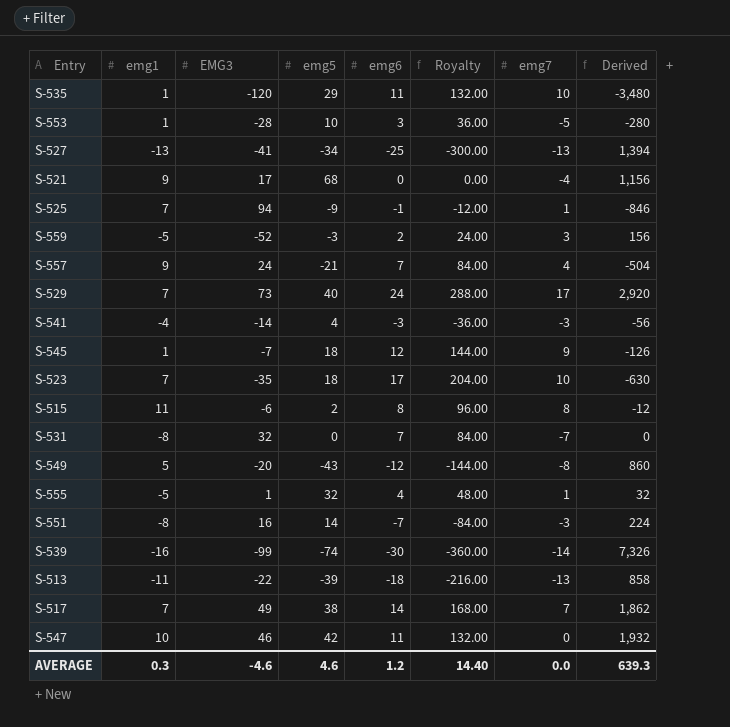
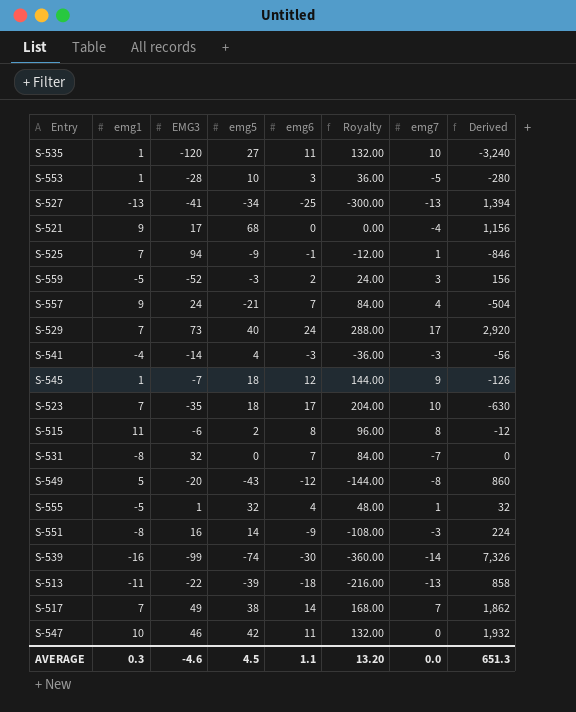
S-535 | emg5: 29 -> 27
S-535 | Derived: -3,480 -> -3,240
S-551 | emg6: -7 -> -9
S-551 | Royalty: -84.00 -> -108.00
AVERAGE | emg5: 4.6 -> 4.5
AVERAGE | emg6: 1.2 -> 1.1
AVERAGE | Royalty: 14.40 -> 13.20
AVERAGE | Derived: 639.3 -> 651.3

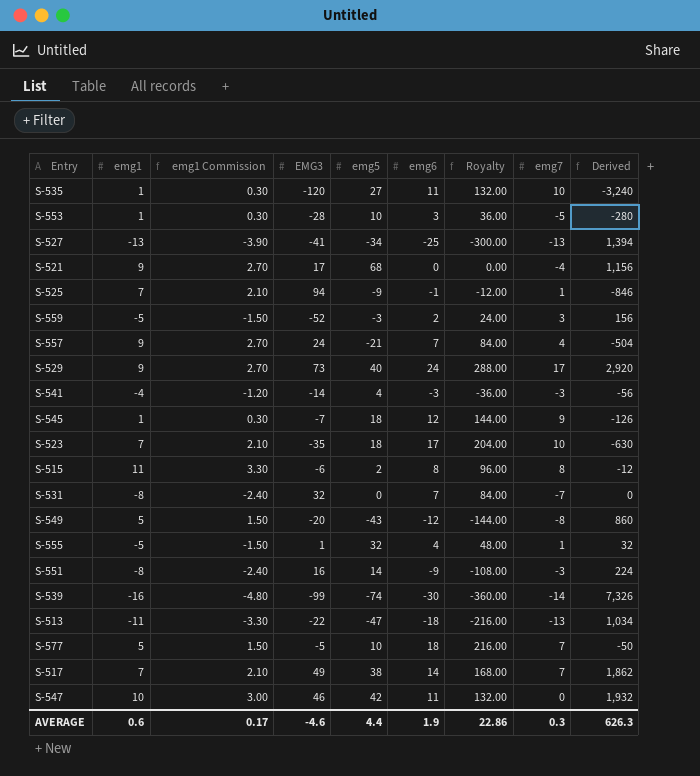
column emg1 Commission | formula: none -> [emg1] * 0.3
S-529 | emg1: 7 -> 9
S-513 | emg5: -39 -> -47
S-513 | Derived: 858 -> 1,034
row S-577: none -> 5 | 1.50 | -5 | 10 | 18 | 216.00 | 7 | -50
AVERAGE | emg1: 0.3 -> 0.6
AVERAGE | emg5: 4.5 -> 4.4
AVERAGE | emg6: 1.1 -> 1.9
AVERAGE | Royalty: 13.20 -> 22.86
AVERAGE | emg7: 0.0 -> 0.3
AVERAGE | Derived: 651.3 -> 626.3

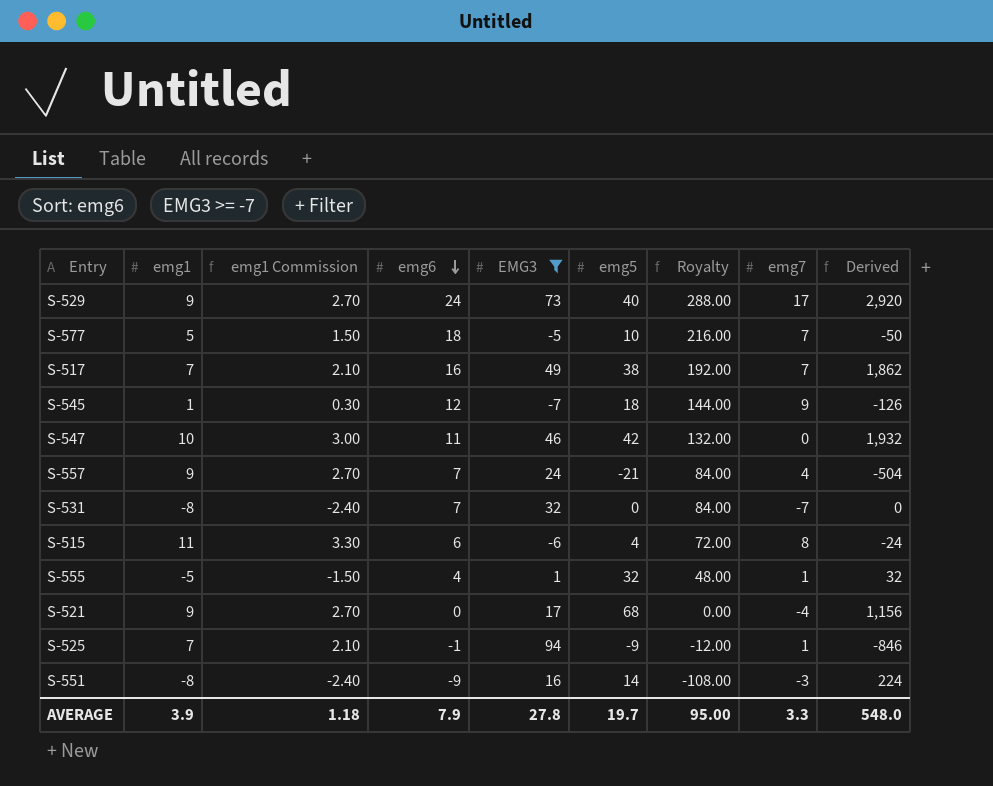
filter: none -> EMG3 >= -7
row order: none -> emg6 descending
column emg6 | position: 6 -> 4
S-517 | emg6: 14 -> 16
S-517 | Royalty: 168.00 -> 192.00
S-515 | emg6: 8 -> 6
S-515 | emg5: 2 -> 4
S-515 | Royalty: 96.00 -> 72.00
S-515 | Derived: -12 -> -24
AVERAGE | emg1: 0.6 -> 3.9
AVERAGE | emg1 Commission: 0.17 -> 1.18
AVERAGE | emg6: 1.9 -> 7.9
AVERAGE | EMG3: -4.6 -> 27.8
AVERAGE | emg5: 4.4 -> 19.7
AVERAGE | Royalty: 22.86 -> 95.00
AVERAGE | emg7: 0.3 -> 3.3
AVERAGE | Derived: 626.3 -> 548.0

